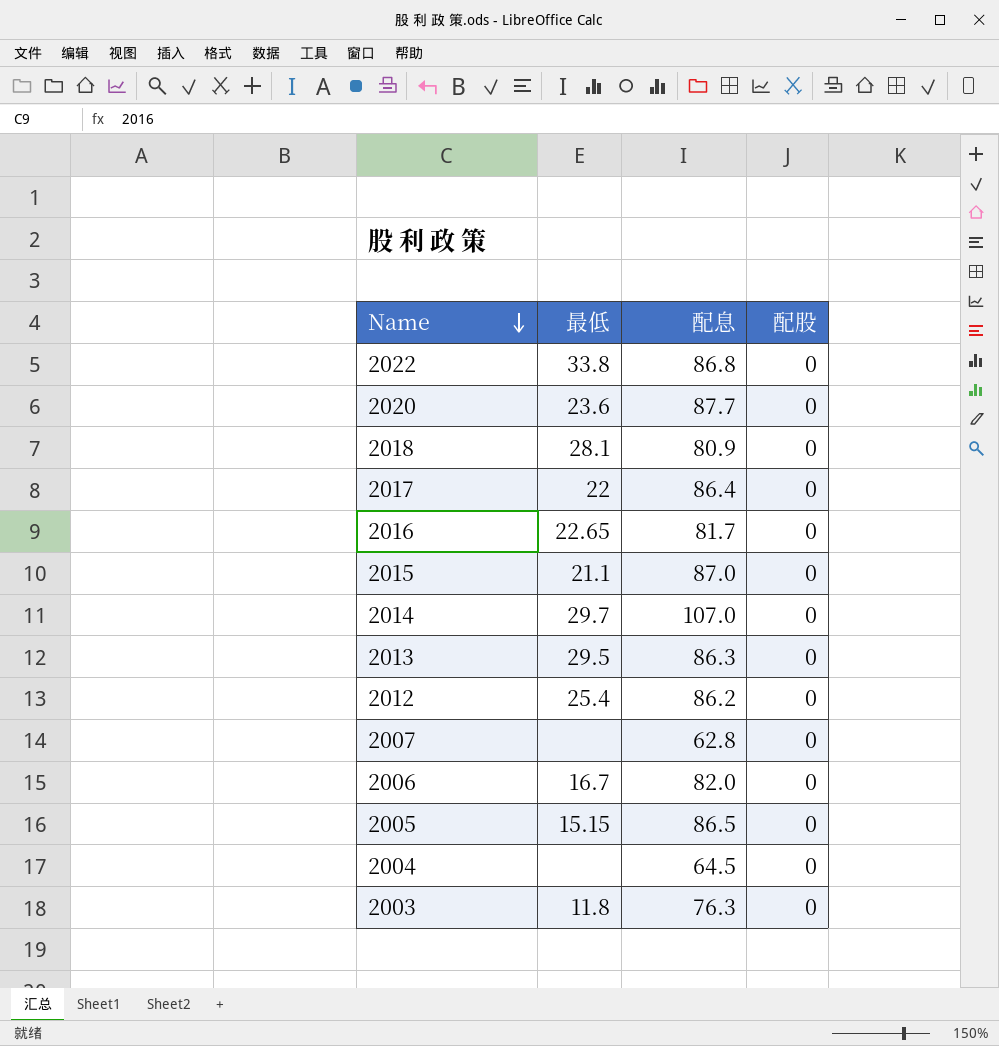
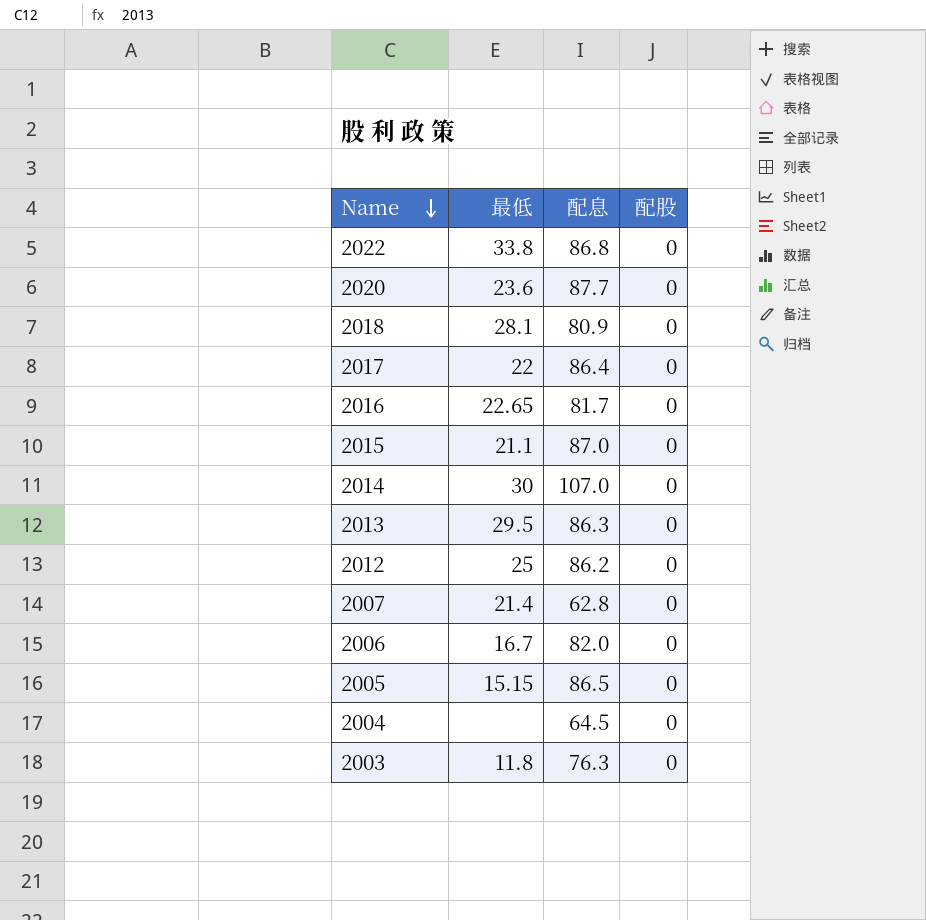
2014 | 最低: 29.7 -> 30
2012 | 最低: 25.4 -> 25
2007 | 最低: none -> 21.4

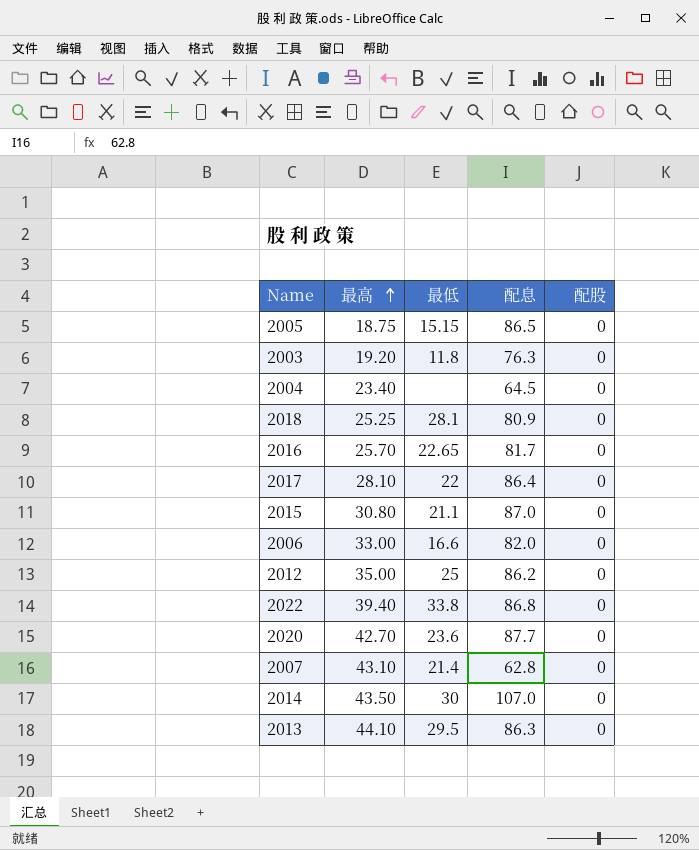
row order: Name descending -> 最高 ascending
column 最高 | position: none -> 2
2006 | 最低: 16.7 -> 16.6

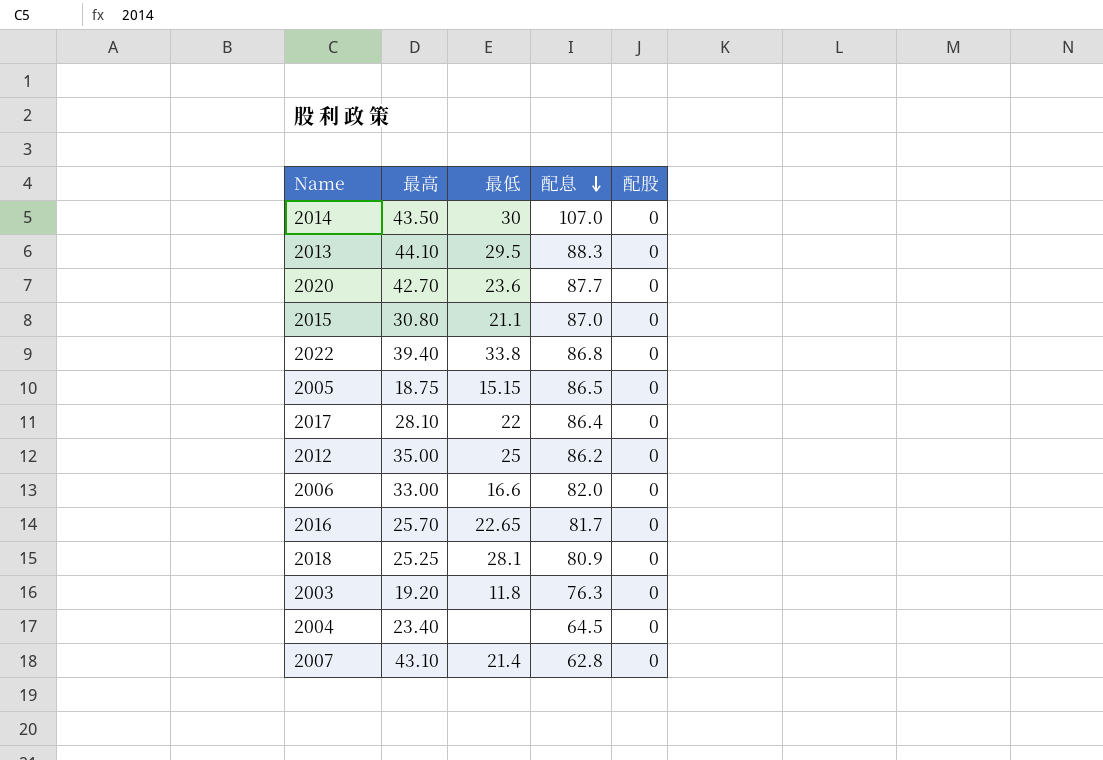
row order: 最高 ascending -> 配息 descending
2013 | 配息: 86.3 -> 88.3

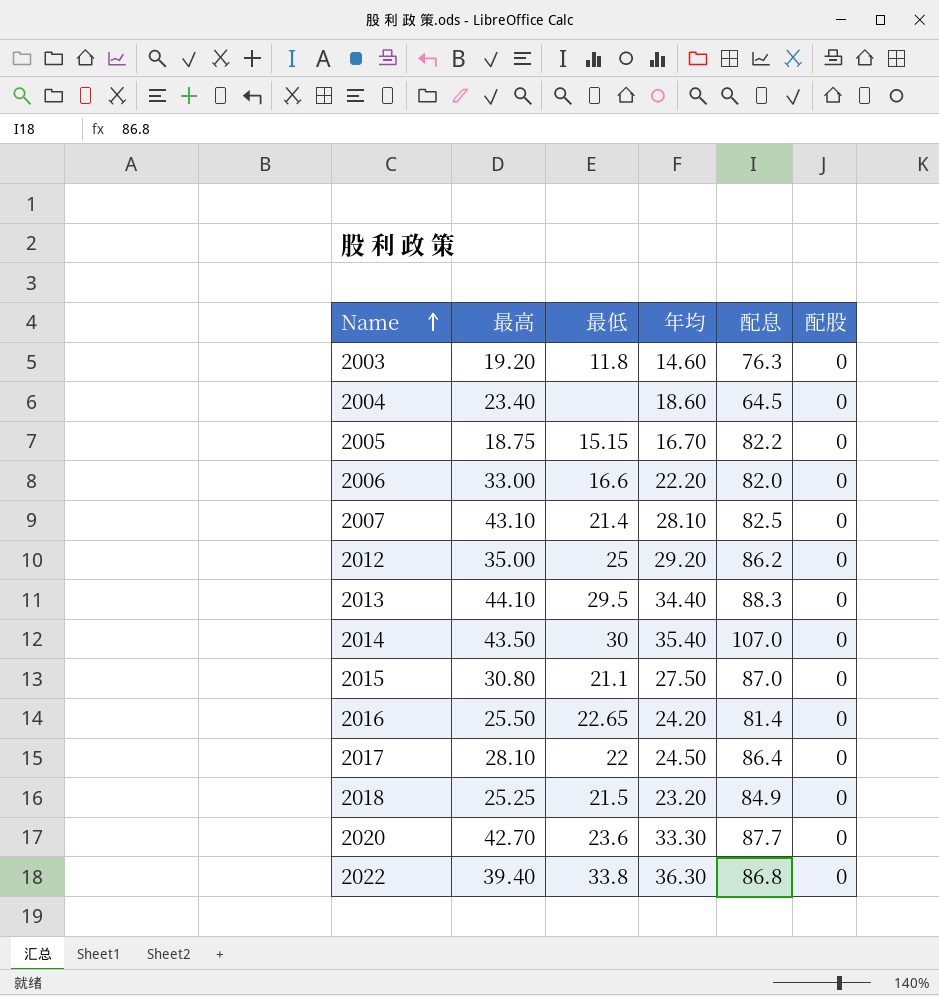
row order: 配息 descending -> Name ascending
column 年均 | position: none -> 4
2005 | 配息: 86.5 -> 82.2
2007 | 配息: 62.8 -> 82.5
2016 | 最高: 25.70 -> 25.50
2016 | 配息: 81.7 -> 81.4
2018 | 最低: 28.1 -> 21.5
2018 | 配息: 80.9 -> 84.9

